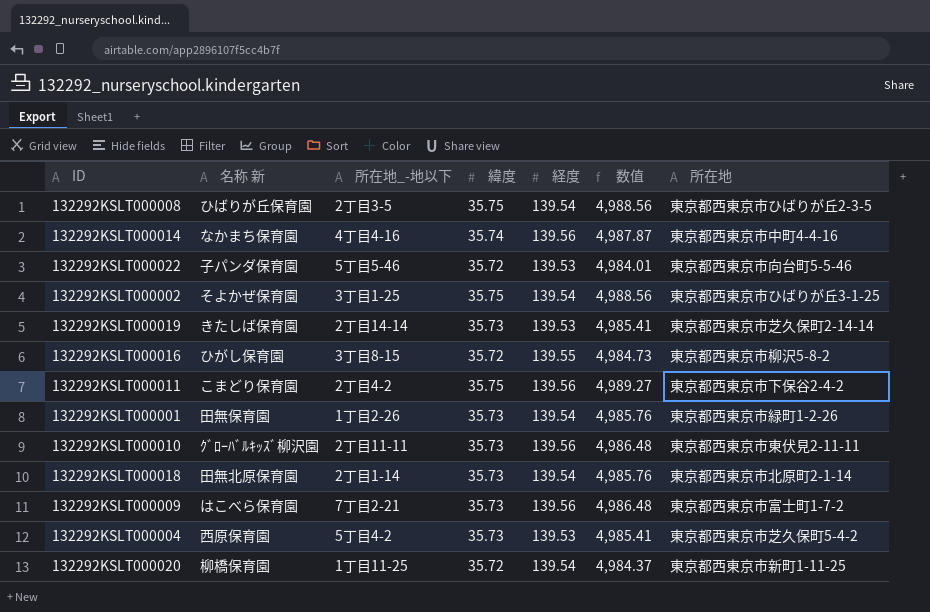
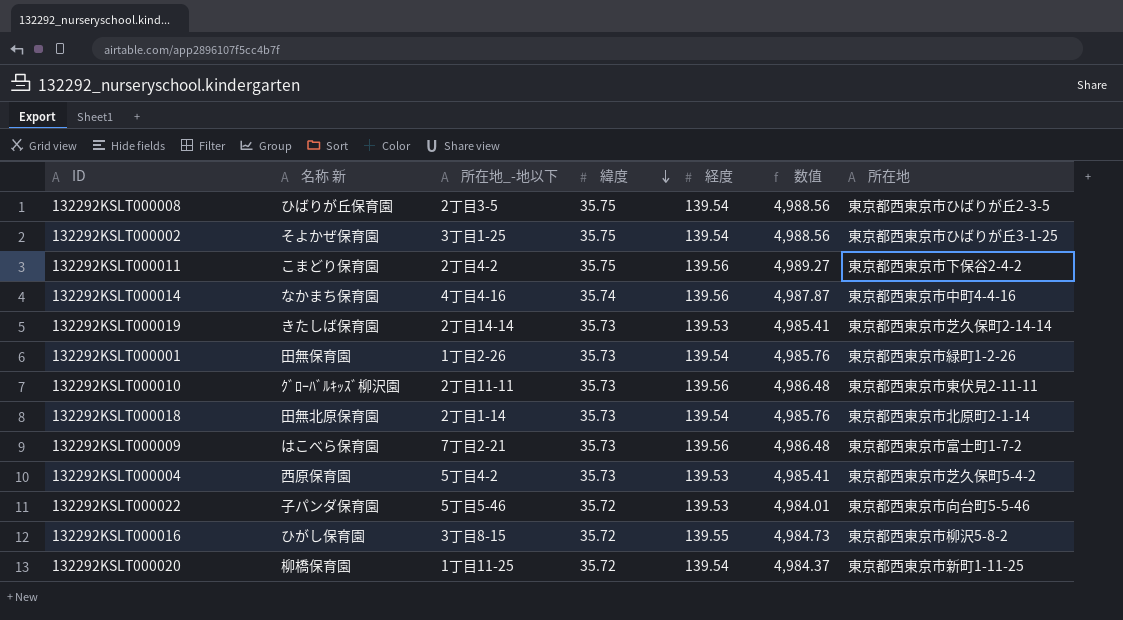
row order: none -> 緯度 descending

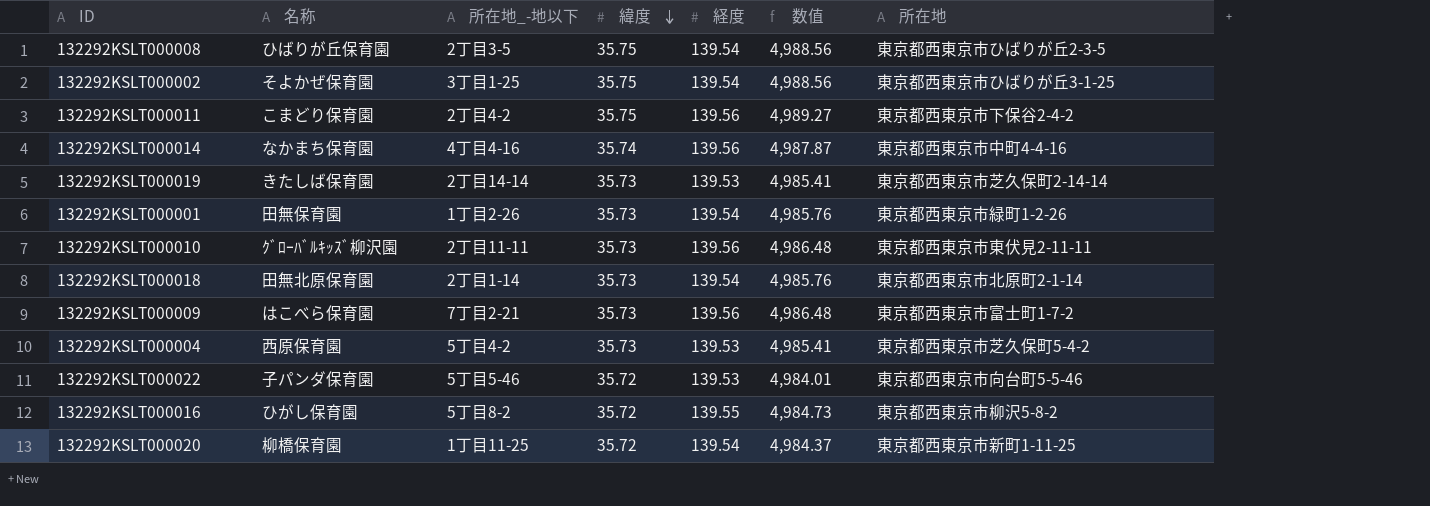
column name: 名称 新 -> 名称
132292KSLT000016 | 所在地_-地以下: 3丁目8-15 -> 5丁目8-2

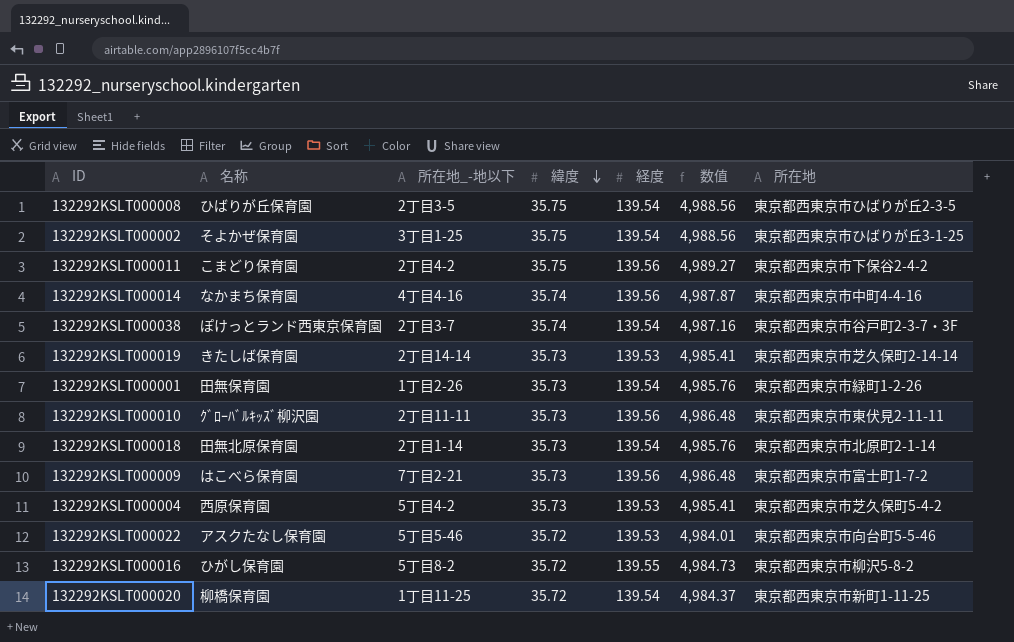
row 132292KSLT000038: none -> ぽけっとランド西東京保育園 | 2丁目3-7 | 35.74 | 139.54 | 4,987.16 | 東京都西東京市谷戸町2-3-7・3F
132292KSLT000022 | 名称: 子パンダ保育園 -> アスクたなし保育園

